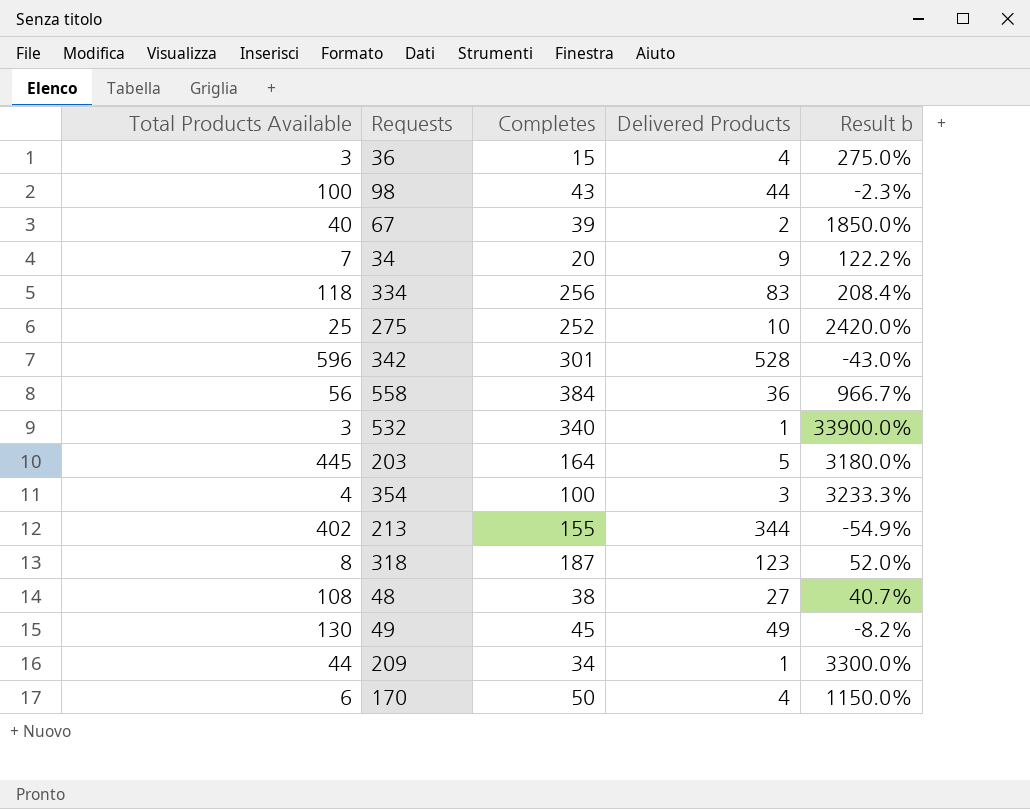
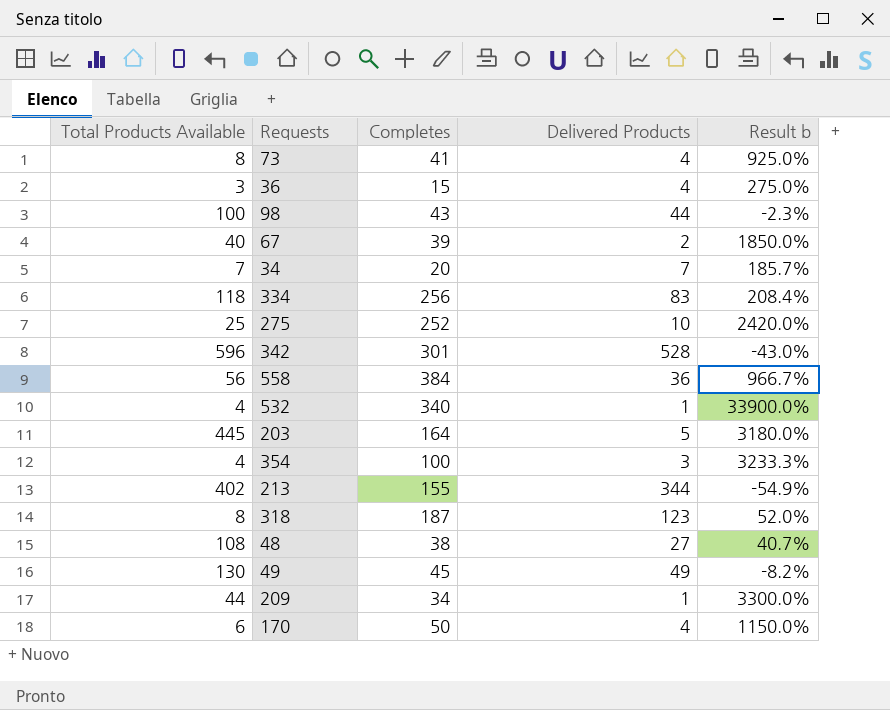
row 73: none -> 8 | 41 | 4 | 925.0%
34 | Delivered Products: 9 -> 7
34 | Result b: 122.2% -> 185.7%
532 | Total Products Available: 3 -> 4

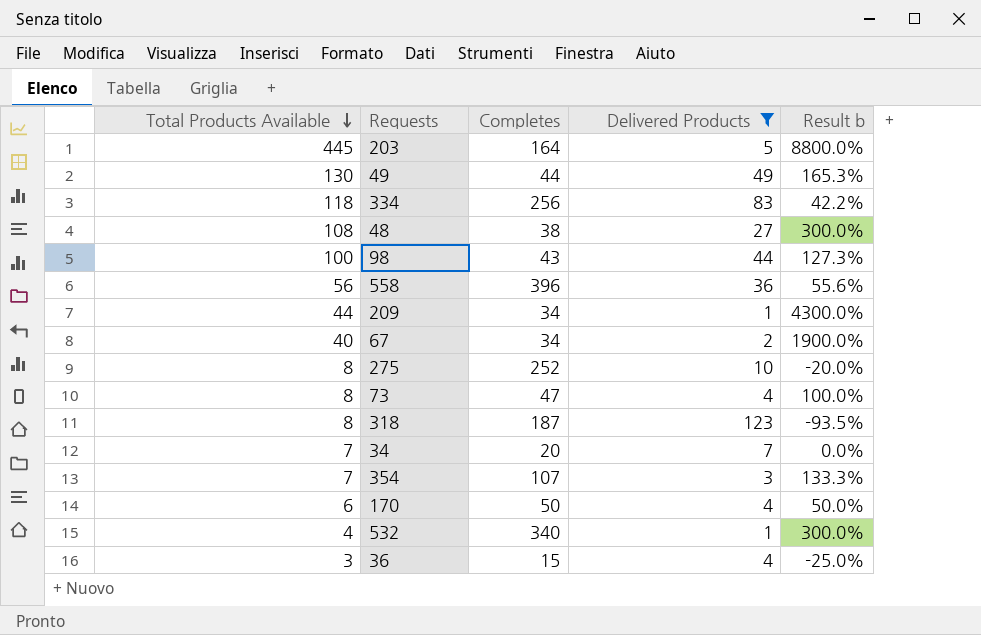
filter: none -> Delivered Products <= 123
row order: none -> Total Products Available descending
column Result b | formula: ([Completes] - [Delivered Products]) / [Delivered Products] -> ([Total Products Available] - [Delivered Products]) / [Delivered Products]
49 | Completes: 45 -> 44
558 | Completes: 384 -> 396
67 | Completes: 39 -> 34
275 | Total Products Available: 25 -> 8
73 | Completes: 41 -> 47
354 | Total Products Available: 4 -> 7
354 | Completes: 100 -> 107

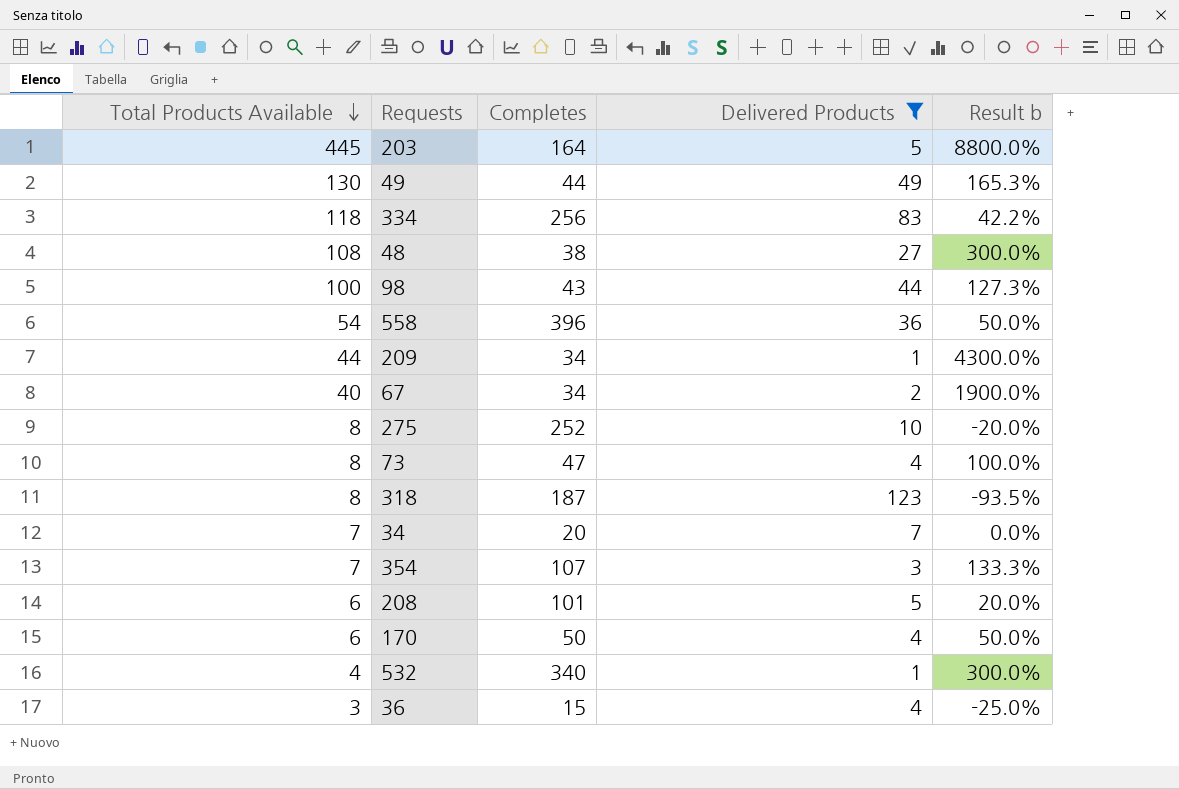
558 | Total Products Available: 56 -> 54
558 | Result b: 55.6% -> 50.0%
row 208: none -> 6 | 101 | 5 | 20.0%

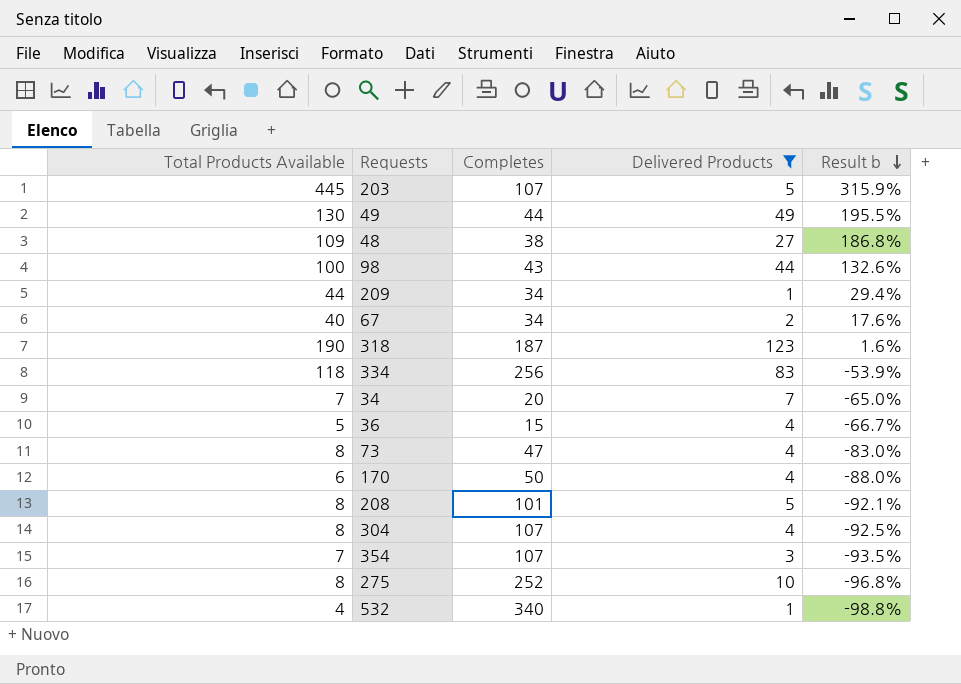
row order: Total Products Available descending -> Result b descending
column Result b | formula: ([Total Products Available] - [Delivered Products]) / [Delivered Products] -> ([Total Products Available] - [Completes]) / [Completes]
row 558: 54 | 396 | 36 | 50.0% -> none
203 | Completes: 164 -> 107
48 | Total Products Available: 108 -> 109
318 | Total Products Available: 8 -> 190
36 | Total Products Available: 3 -> 5
208 | Total Products Available: 6 -> 8
row 304: none -> 8 | 107 | 4 | -92.5%

